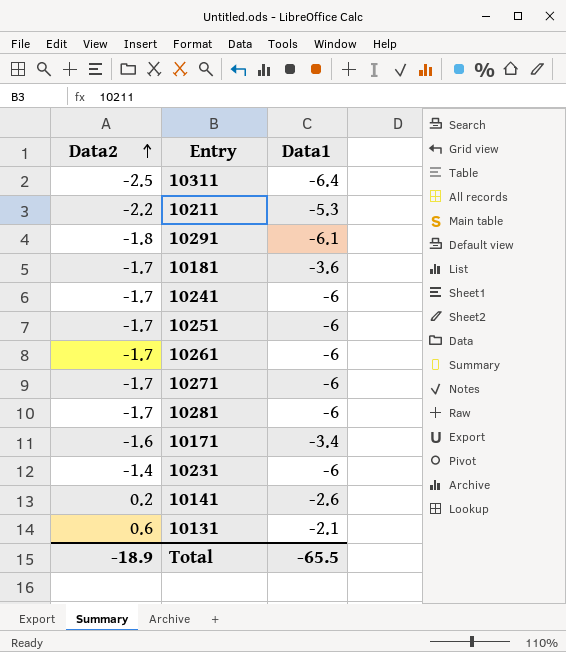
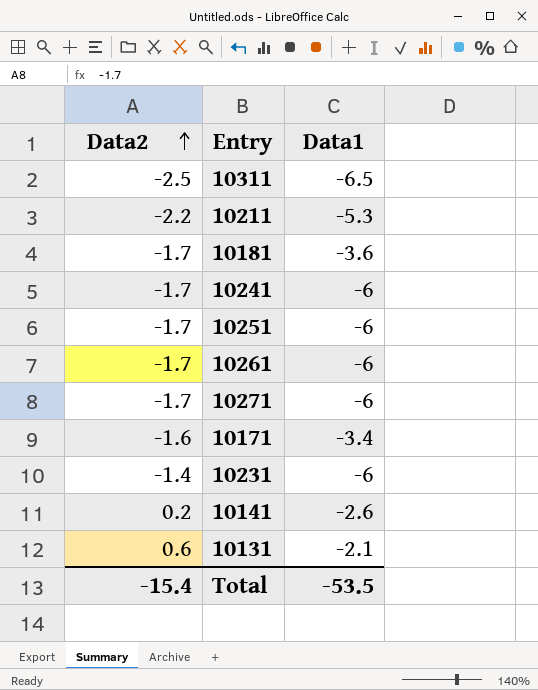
row 10291: -1.8 | -6.1 -> none
row 10281: -1.7 | -6 -> none
10311 | Data1: -6.4 -> -6.5
Total | Data2: -18.9 -> -15.4
Total | Data1: -65.5 -> -53.5

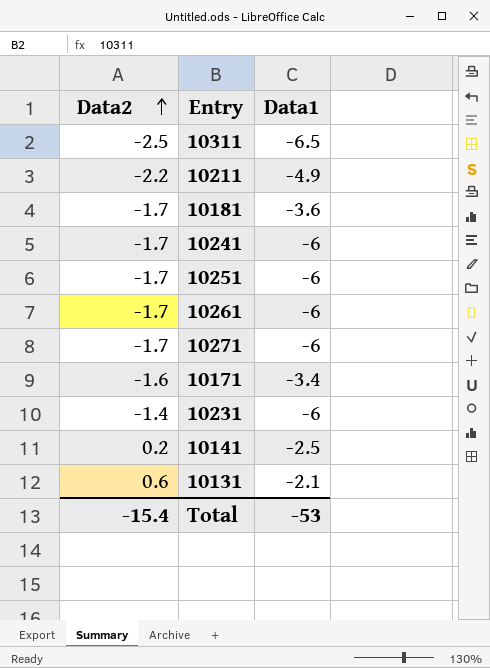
10211 | Data1: -5.3 -> -4.9
10141 | Data1: -2.6 -> -2.5
Total | Data1: -53.5 -> -53

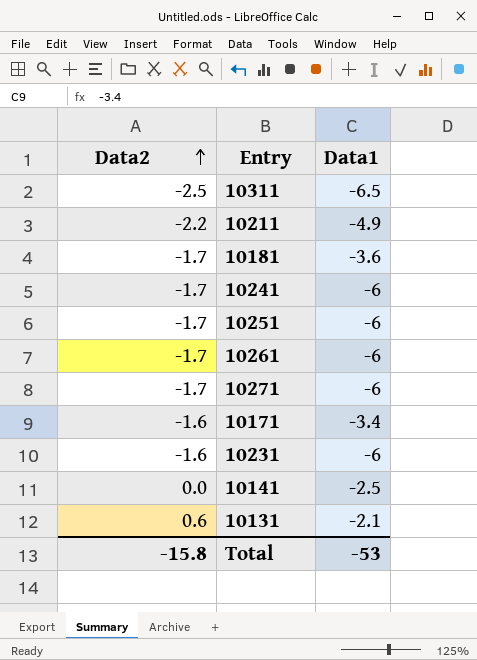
10231 | Data2: -1.4 -> -1.6
10141 | Data2: 0.2 -> 0.0
Total | Data2: -15.4 -> -15.8

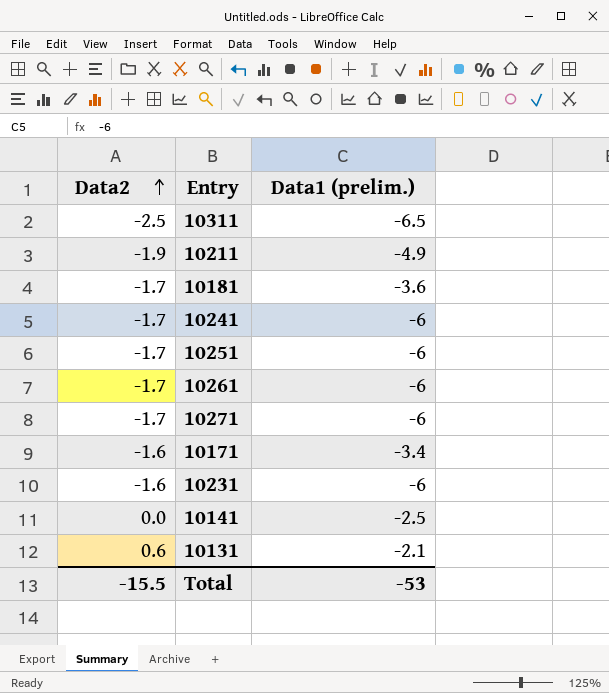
column name: Data1 -> Data1 (prelim.)
10211 | Data2: -2.2 -> -1.9
Total | Data2: -15.8 -> -15.5

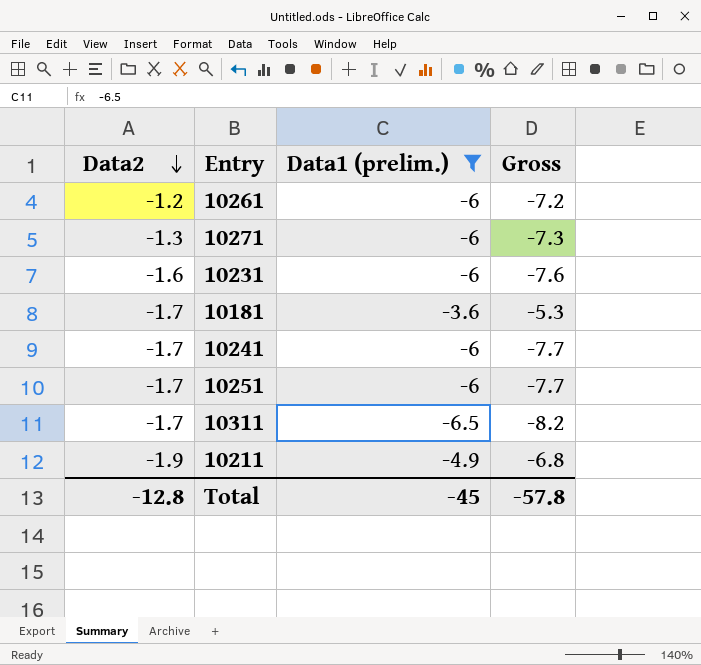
filter: none -> Data1 (prelim.) <= -3.6
row order: Data2 ascending -> Data2 descending
column Gross | formula: none -> [Data2] + [Data1 (prelim.)]
10261 | Data2: -1.7 -> -1.2
10271 | Data2: -1.7 -> -1.3
10311 | Data2: -2.5 -> -1.7
Total | Data2: -15.5 -> -12.8
Total | Data1 (prelim.): -53 -> -45

